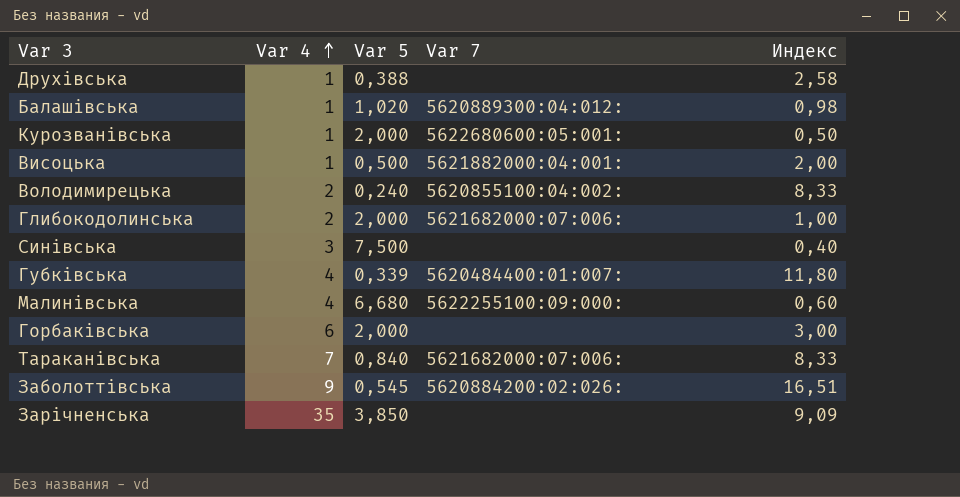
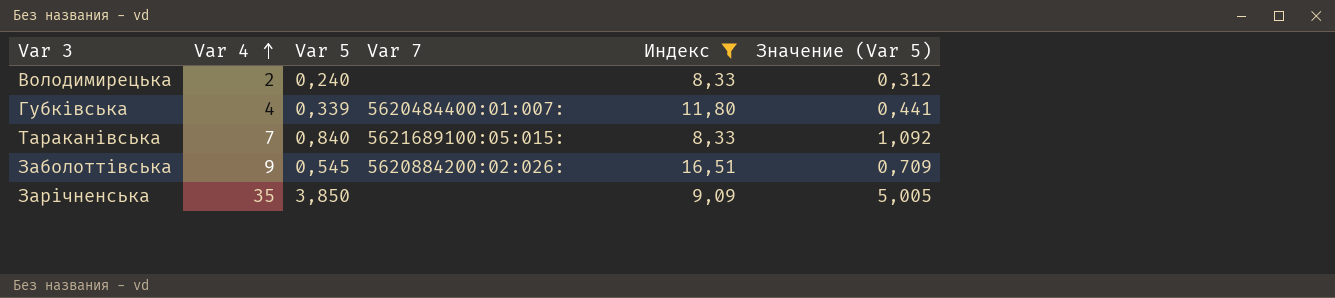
filter: none -> Индекс >= 8,33
column Значение (Var 5) | formula: none -> [Var 5] * 1,3
Володимирецька | Var 7: 5620855100:04:002: -> none
Тараканівська | Var 7: 5621682000:07:006: -> 5621689100:05:015:

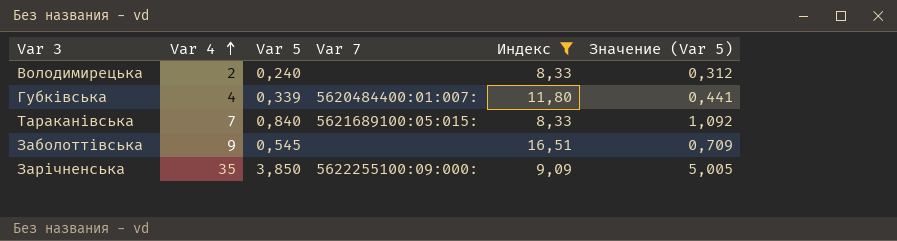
Заболоттівська | Var 7: 5620884200:02:026: -> none
Зарічненська | Var 7: none -> 5622255100:09:000:

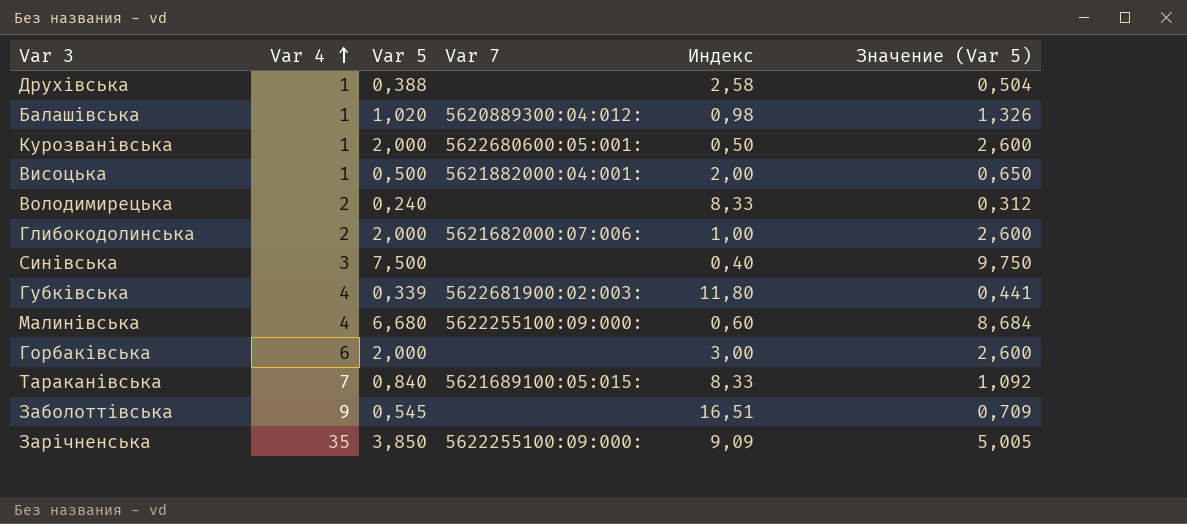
filter: Индекс >= 8,33 -> none
Губківська | Var 7: 5620484400:01:007: -> 5622681900:02:003:

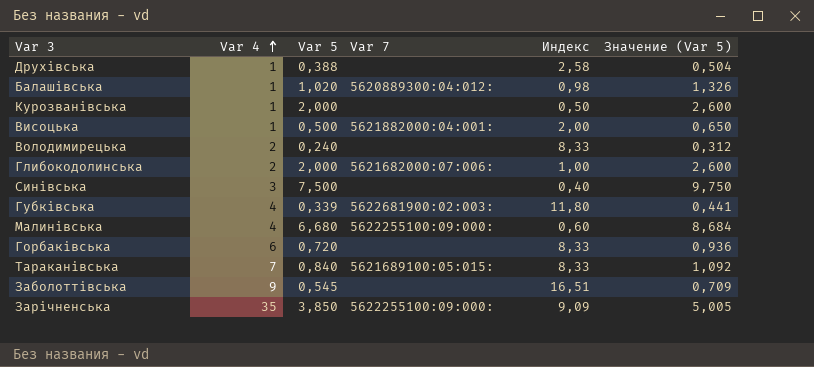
Курозванівська | Var 7: 5622680600:05:001: -> none
Горбаківська | Var 5: 2,000 -> 0,720
Горбаківська | Индекс: 3,00 -> 8,33
Горбаківська | Значение (Var 5): 2,600 -> 0,936

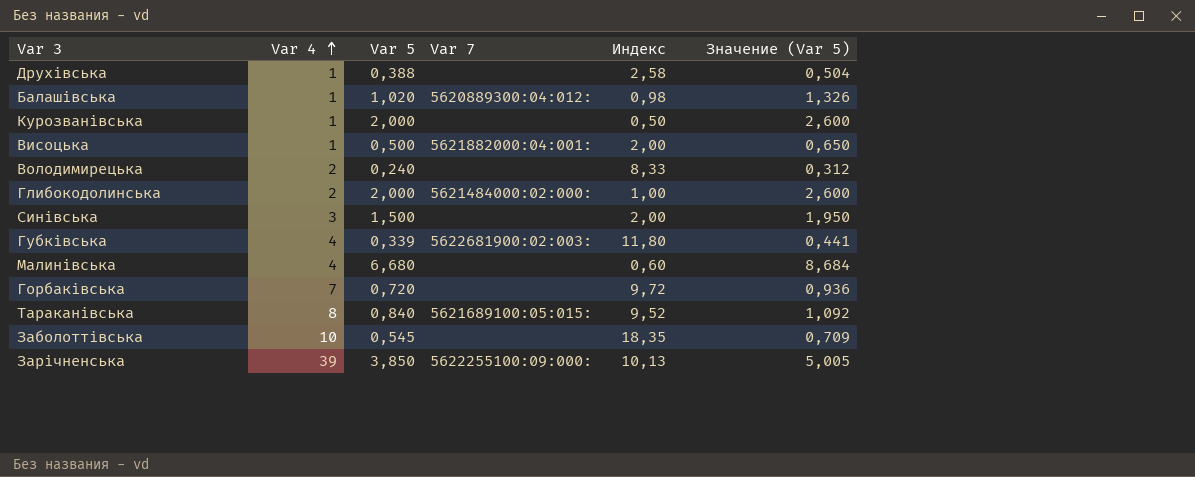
Глибокодолинська | Var 7: 5621682000:07:006: -> 5621484000:02:000:
Синівська | Var 5: 7,500 -> 1,500
Синівська | Индекс: 0,40 -> 2,00
Синівська | Значение (Var 5): 9,750 -> 1,950
Малинівська | Var 7: 5622255100:09:000: -> none
Горбаківська | Var 4: 6 -> 7
Горбаківська | Индекс: 8,33 -> 9,72
Тараканівська | Var 4: 7 -> 8
Тараканівська | Индекс: 8,33 -> 9,52
Заболоттівська | Var 4: 9 -> 10
Заболоттівська | Индекс: 16,51 -> 18,35
Зарічненська | Var 4: 35 -> 39
Зарічненська | Индекс: 9,09 -> 10,13

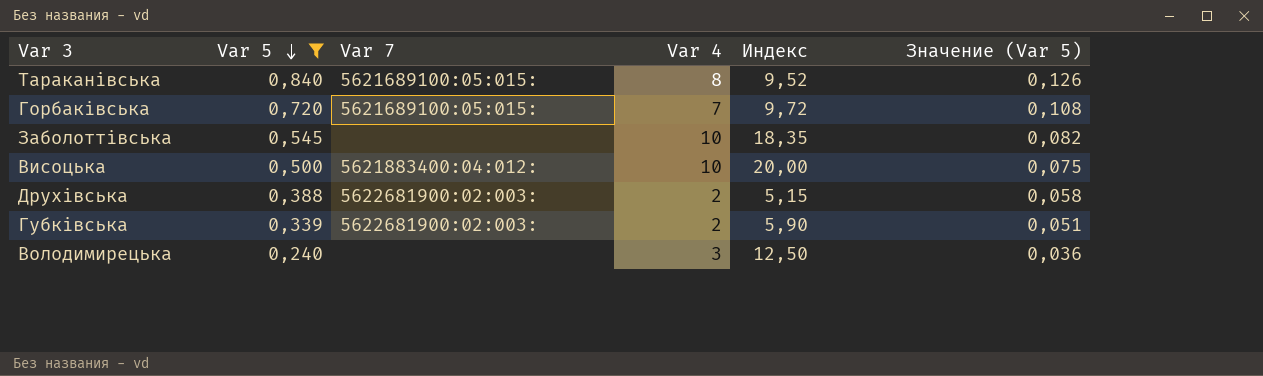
filter: none -> Var 5 <= 0,840
row order: Var 4 ascending -> Var 5 descending
column Var 4 | position: 2 -> 4
column Значение (Var 5) | formula: [Var 5] * 1,3 -> [Var 5] * 0,15
Горбаківська | Var 7: none -> 5621689100:05:015:
Висоцька | Var 7: 5621882000:04:001: -> 5621883400:04:012:
Висоцька | Var 4: 1 -> 10
Висоцька | Индекс: 2,00 -> 20,00
Друхівська | Var 7: none -> 5622681900:02:003:
Друхівська | Var 4: 1 -> 2
Друхівська | Индекс: 2,58 -> 5,15
Губківська | Var 4: 4 -> 2
Губківська | Индекс: 11,80 -> 5,90
Володимирецька | Var 4: 2 -> 3
Володимирецька | Индекс: 8,33 -> 12,50

